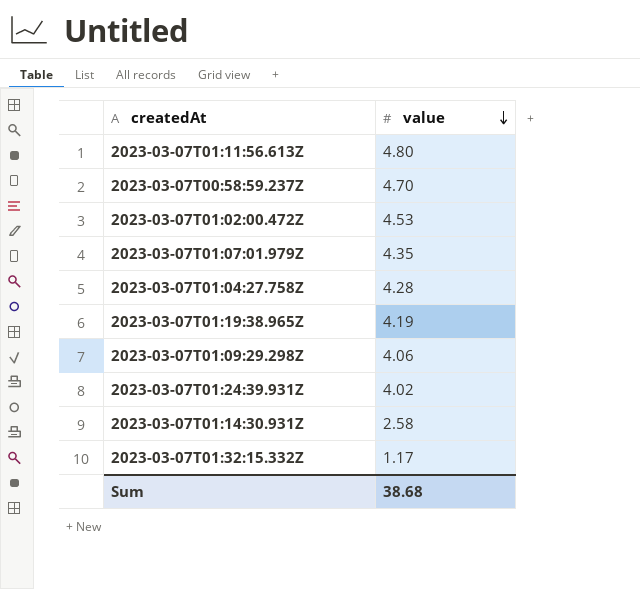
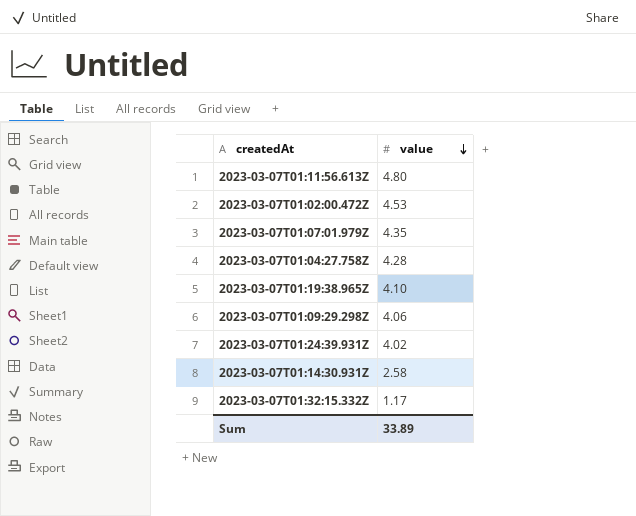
row 2023-03-07T00:58:59.237Z: 4.70 -> none
2023-03-07T01:19:38.965Z | value: 4.19 -> 4.10
Sum | value: 38.68 -> 33.89

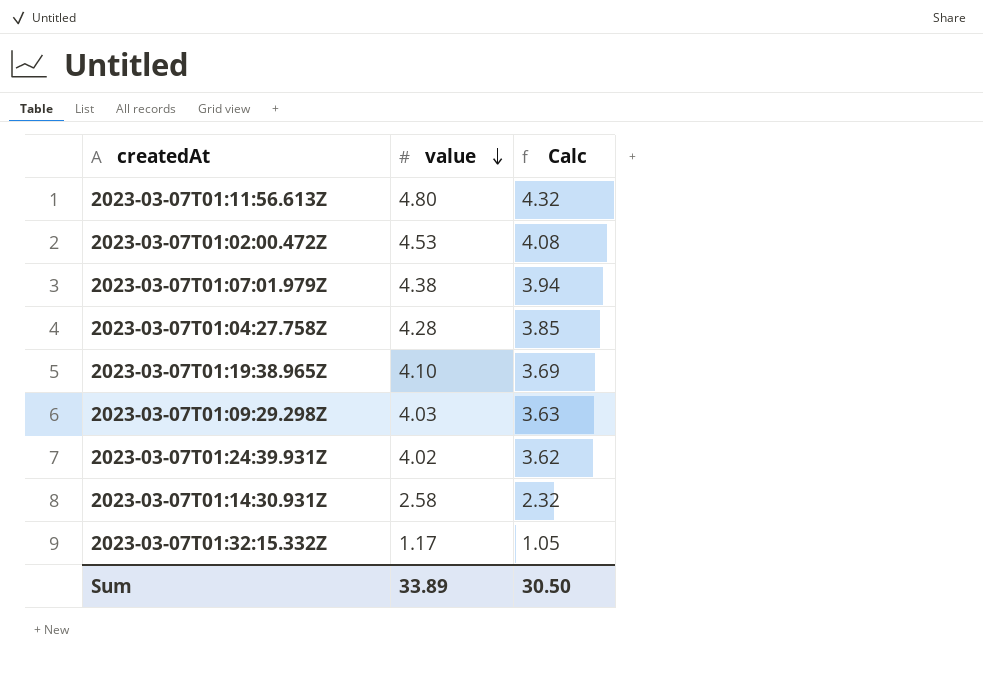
column Calc | formula: none -> [value] * 0.9
2023-03-07T01:07:01.979Z | value: 4.35 -> 4.38
2023-03-07T01:09:29.298Z | value: 4.06 -> 4.03

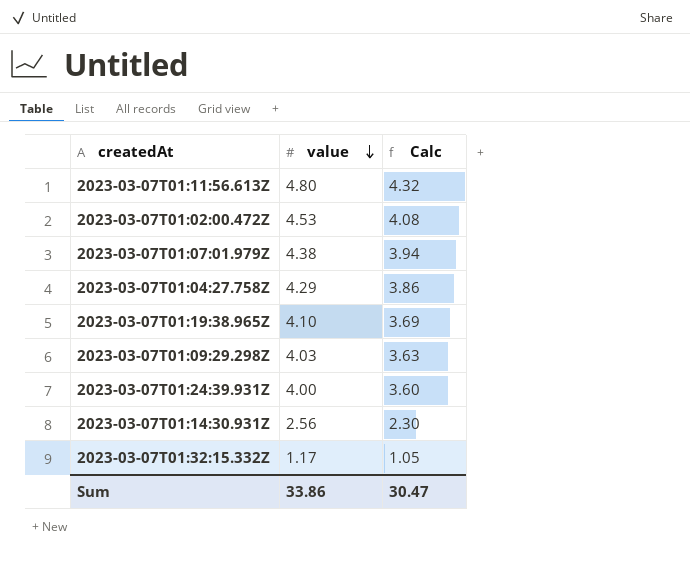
2023-03-07T01:04:27.758Z | value: 4.28 -> 4.29
2023-03-07T01:04:27.758Z | Calc: 3.85 -> 3.86
2023-03-07T01:24:39.931Z | value: 4.02 -> 4.00
2023-03-07T01:24:39.931Z | Calc: 3.62 -> 3.60
2023-03-07T01:14:30.931Z | value: 2.58 -> 2.56
2023-03-07T01:14:30.931Z | Calc: 2.32 -> 2.30
Sum | value: 33.89 -> 33.86
Sum | Calc: 30.50 -> 30.47

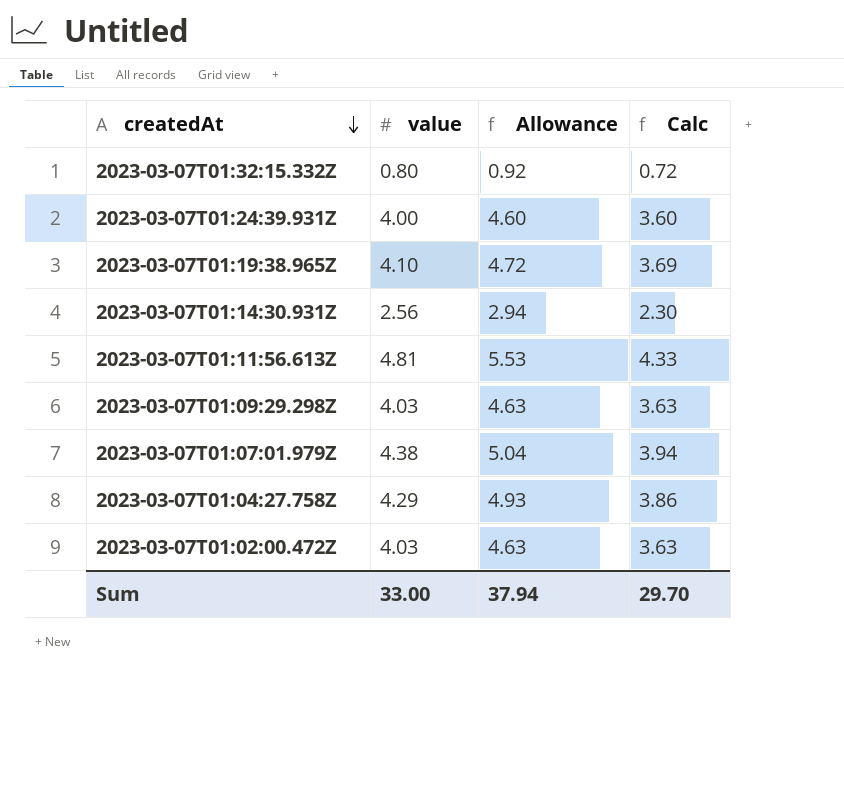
row order: value descending -> createdAt descending
column Allowance | formula: none -> [value] * 1.15
2023-03-07T01:32:15.332Z | value: 1.17 -> 0.80
2023-03-07T01:32:15.332Z | Calc: 1.05 -> 0.72
2023-03-07T01:11:56.613Z | value: 4.80 -> 4.81
2023-03-07T01:11:56.613Z | Calc: 4.32 -> 4.33
2023-03-07T01:02:00.472Z | value: 4.53 -> 4.03
2023-03-07T01:02:00.472Z | Calc: 4.08 -> 3.63
Sum | value: 33.86 -> 33.00
Sum | Calc: 30.47 -> 29.70

